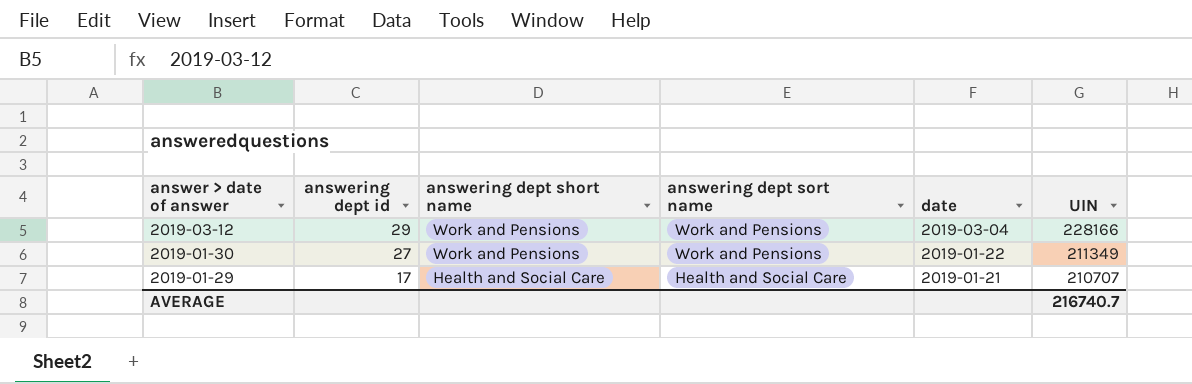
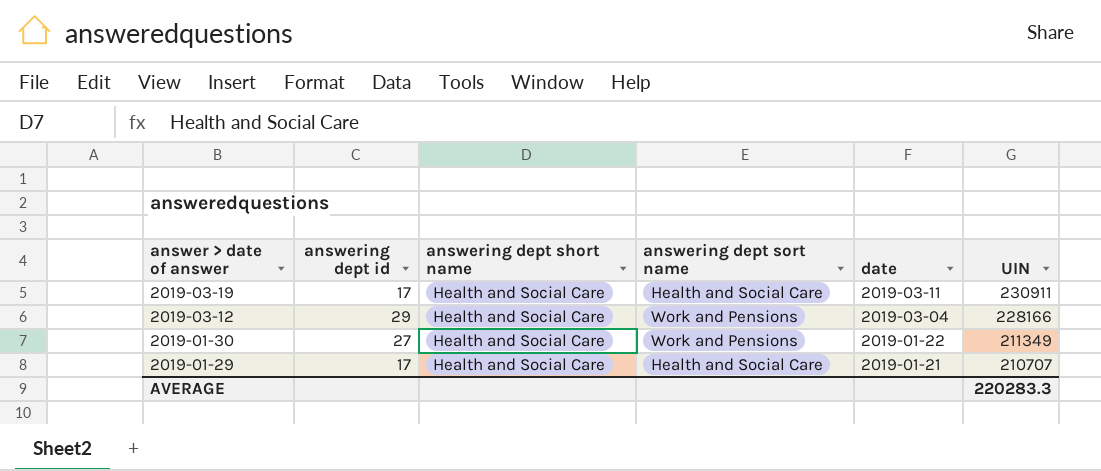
row 2019-03-19: none -> 17 | Health and Social Care | Health and Social Care | 2019-03-11 | 230911
2019-03-12 | answering dept short name: Work and Pensions -> Health and Social Care
2019-01-30 | answering dept short name: Work and Pensions -> Health and Social Care
AVERAGE | UIN: 216740.7 -> 220283.3

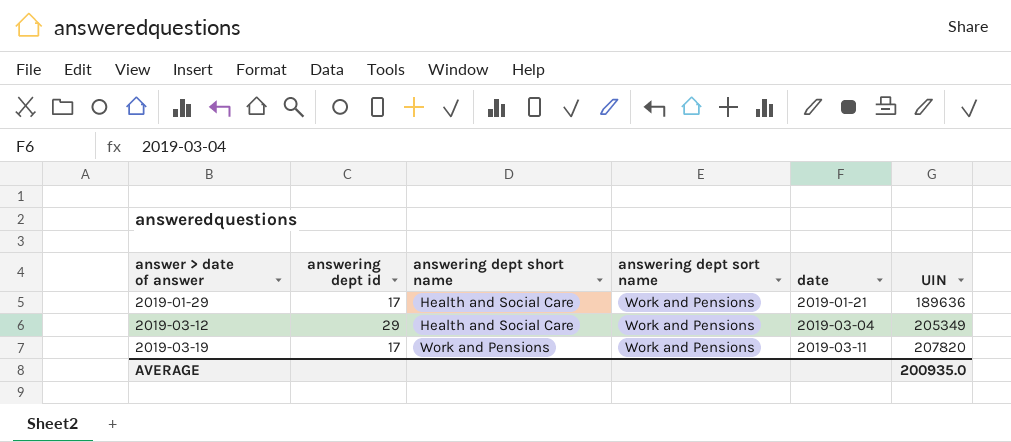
row order: answer > date of answer descending -> answer > date of answer ascending
row 2019-01-30: 27 | Health and Social Care | Work and Pensions | 2019-01-22 | 211349 -> none
2019-01-29 | answering dept sort name: Health and Social Care -> Work and Pensions
2019-01-29 | UIN: 210707 -> 189636
2019-03-12 | UIN: 228166 -> 205349
2019-03-19 | answering dept short name: Health and Social Care -> Work and Pensions
2019-03-19 | answering dept sort name: Health and Social Care -> Work and Pensions
2019-03-19 | UIN: 230911 -> 207820
AVERAGE | UIN: 220283.3 -> 200935.0

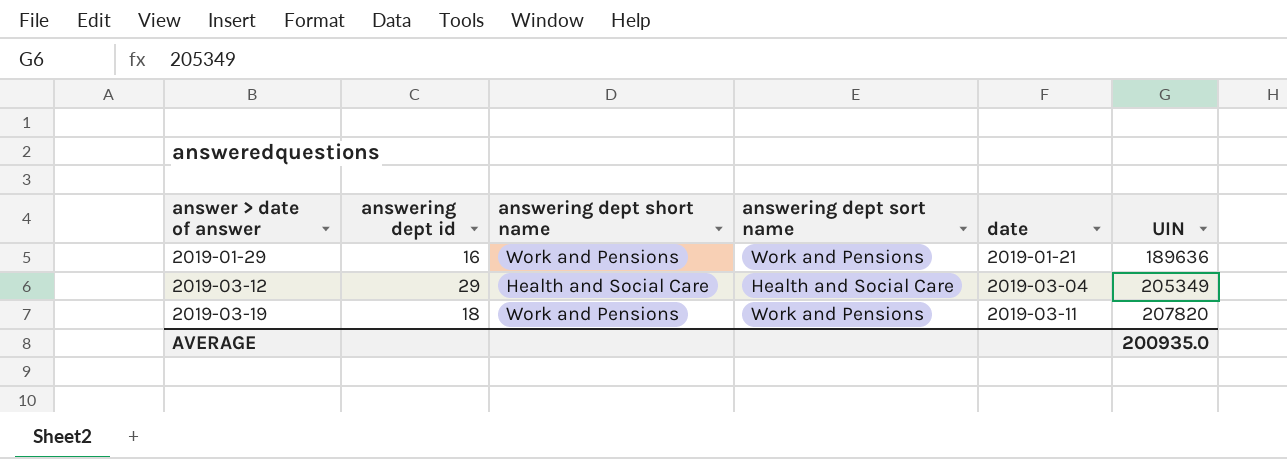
2019-01-29 | answering dept id: 17 -> 16
2019-01-29 | answering dept short name: Health and Social Care -> Work and Pensions
2019-03-12 | answering dept sort name: Work and Pensions -> Health and Social Care
2019-03-19 | answering dept id: 17 -> 18

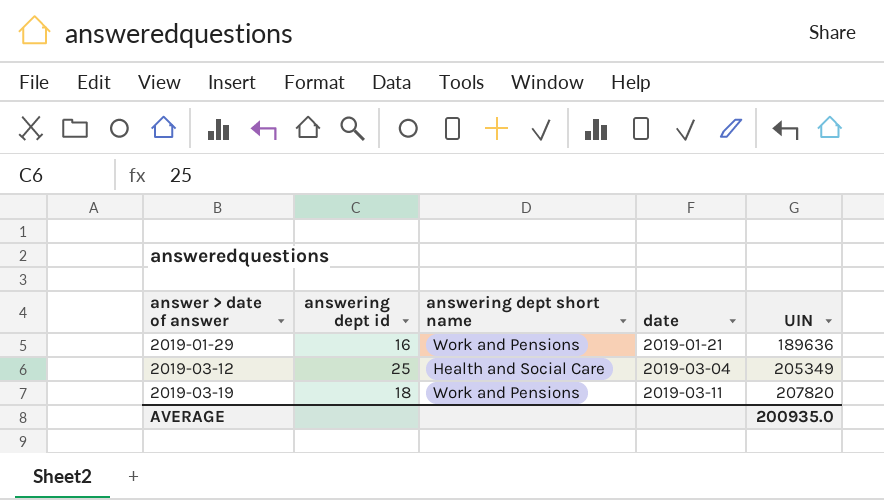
column answering dept sort name | position: 4 -> none
2019-03-12 | answering dept id: 29 -> 25

